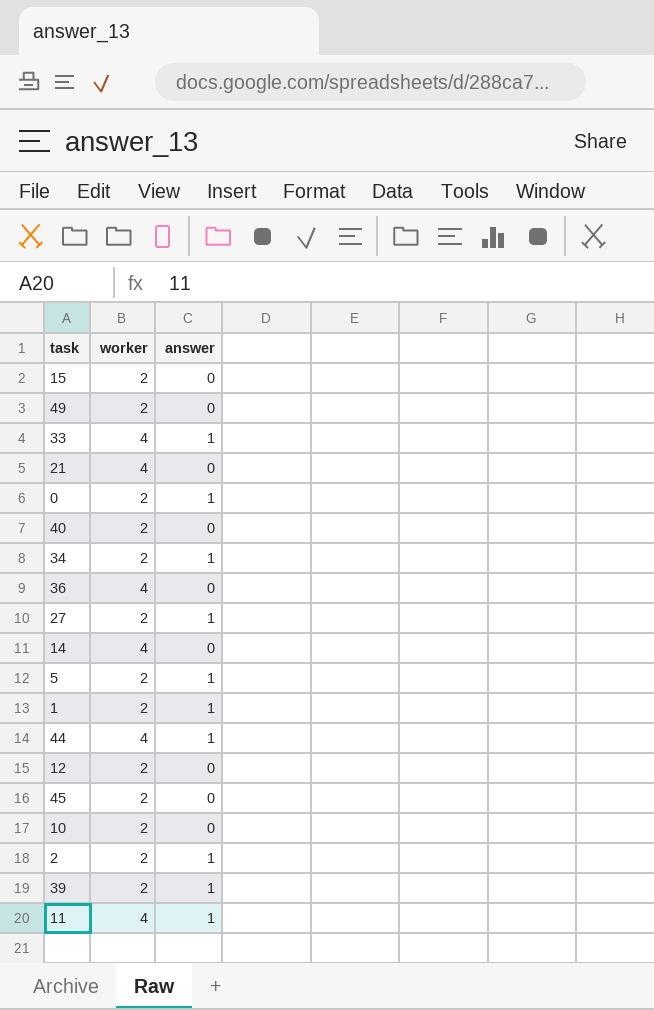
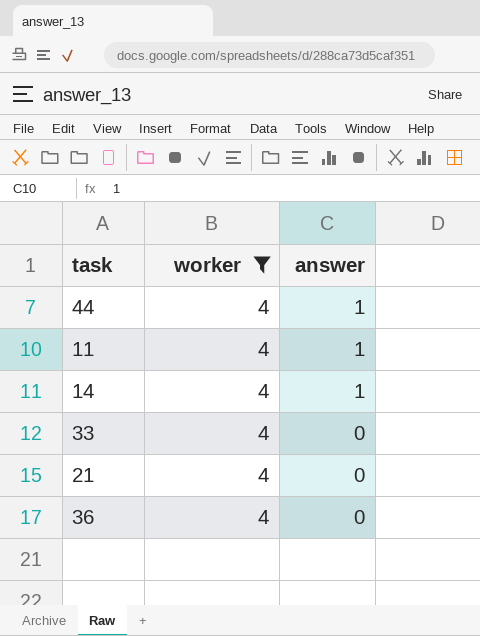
filter: none -> worker = 4
row order: none -> answer descending
14 | answer: 0 -> 1
33 | answer: 1 -> 0

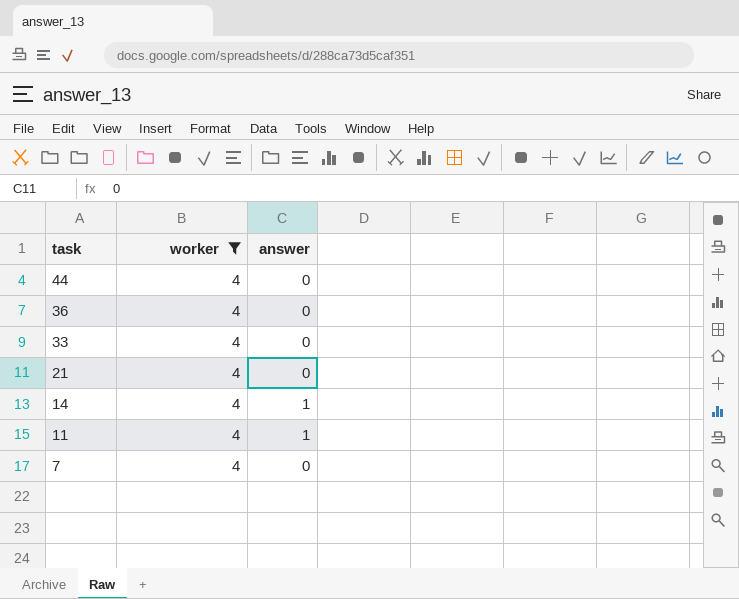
row order: answer descending -> task descending
44 | answer: 1 -> 0
row 7: none -> 4 | 0

